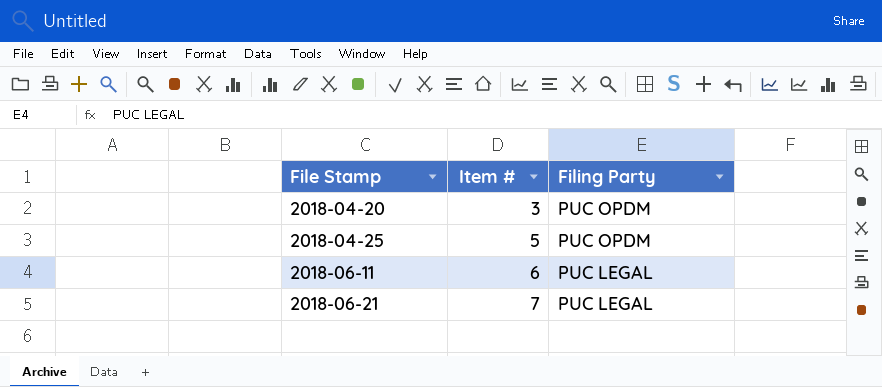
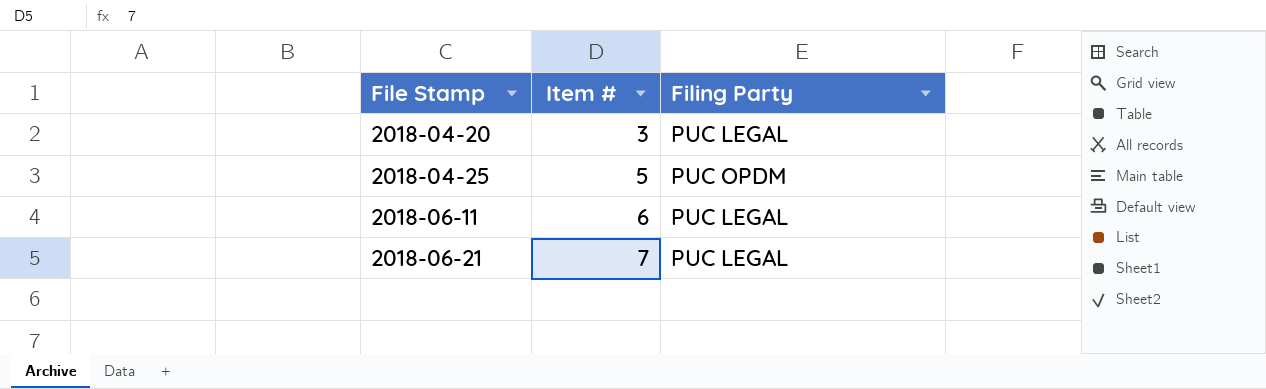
2018-04-20 | Filing Party: PUC OPDM -> PUC LEGAL

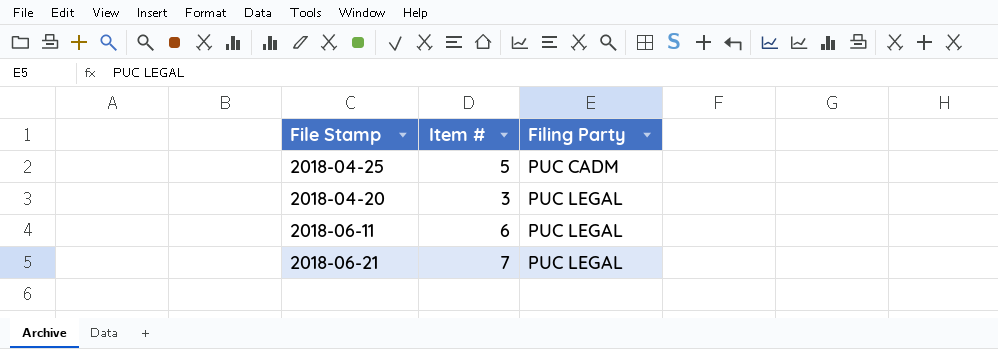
row order: File Stamp ascending -> Filing Party ascending
2018-04-25 | Filing Party: PUC OPDM -> PUC CADM

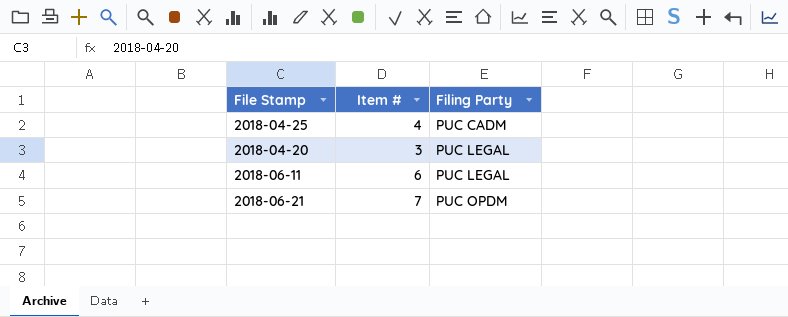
2018-04-25 | Item #: 5 -> 4
2018-06-21 | Filing Party: PUC LEGAL -> PUC OPDM

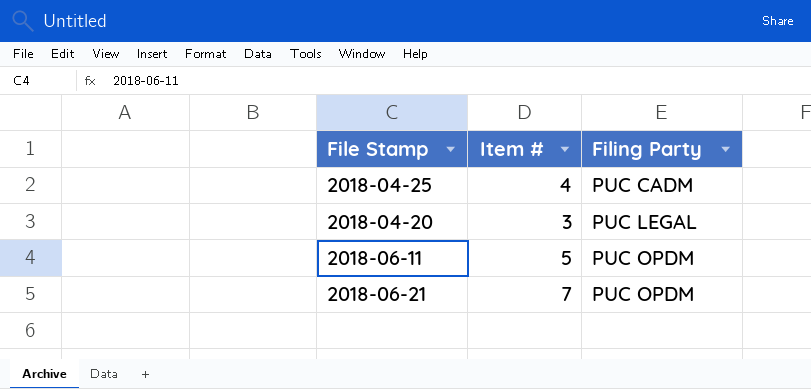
2018-06-11 | Item #: 6 -> 5
2018-06-11 | Filing Party: PUC LEGAL -> PUC OPDM

